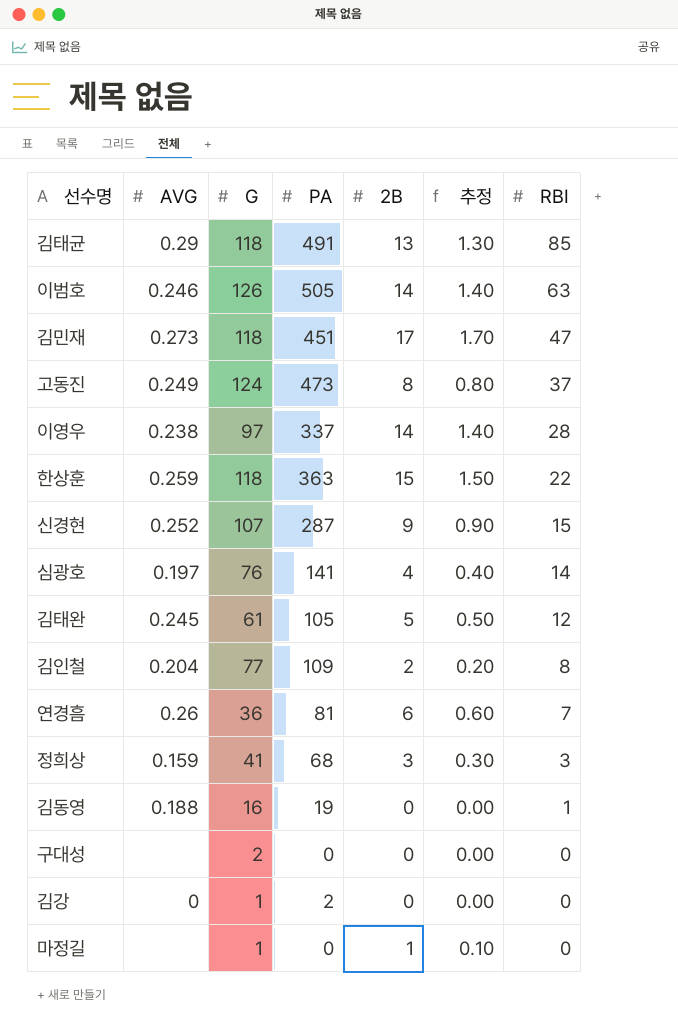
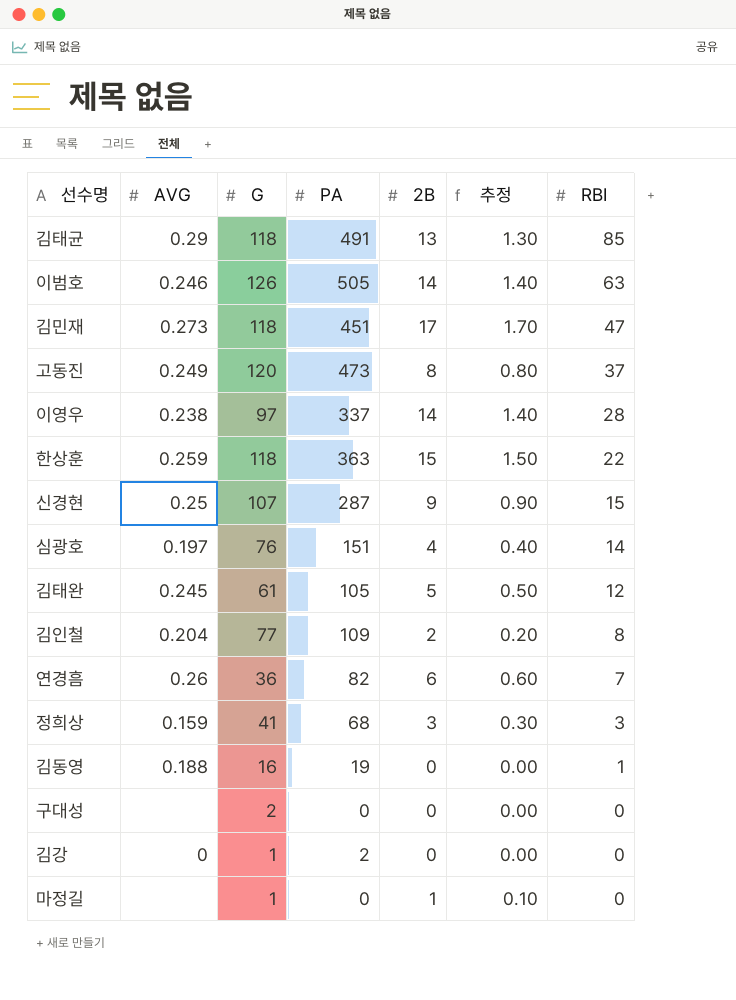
고동진 | G: 124 -> 120
신경현 | AVG: 0.252 -> 0.25
심광호 | PA: 141 -> 151
연경흠 | PA: 81 -> 82

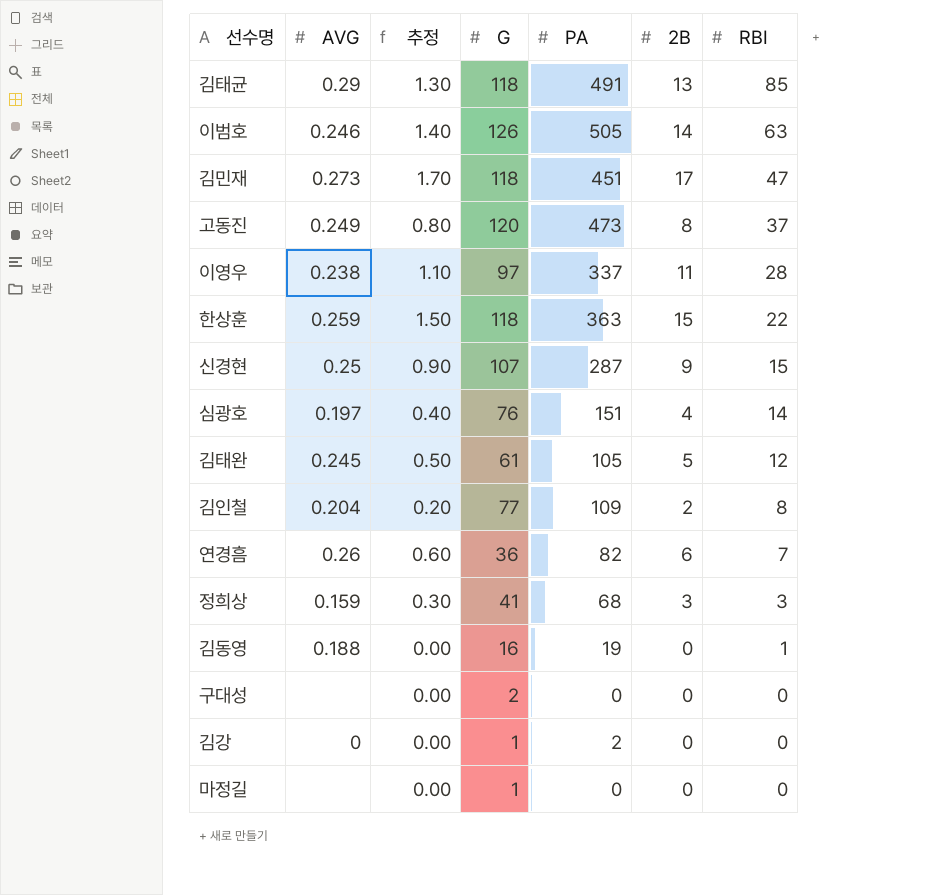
column 추정 | position: 6 -> 3
이영우 | 추정: 1.40 -> 1.10
이영우 | 2B: 14 -> 11
마정길 | 추정: 0.10 -> 0.00
마정길 | 2B: 1 -> 0

